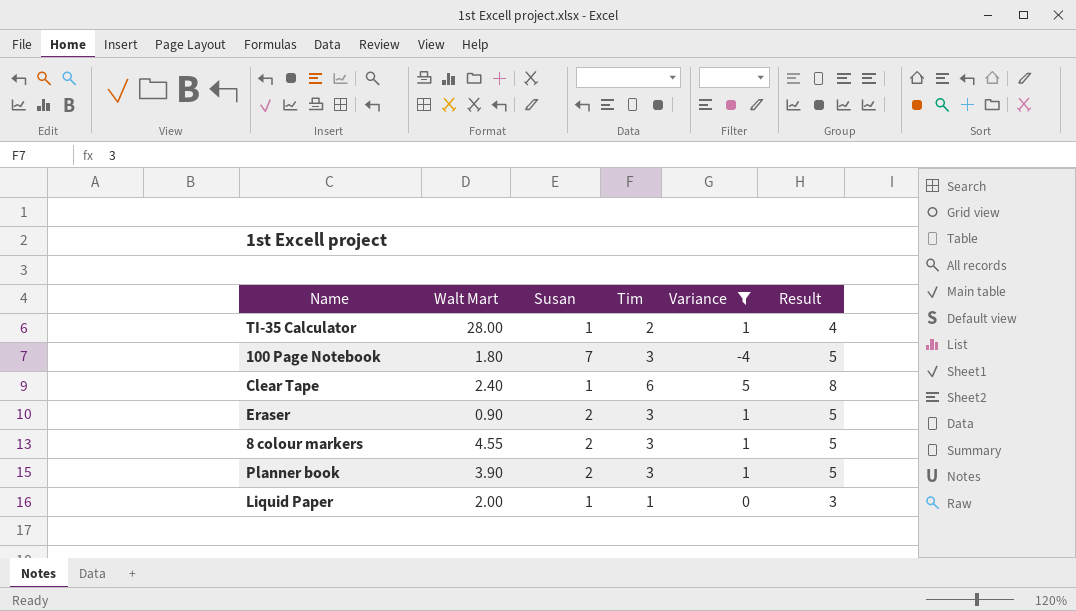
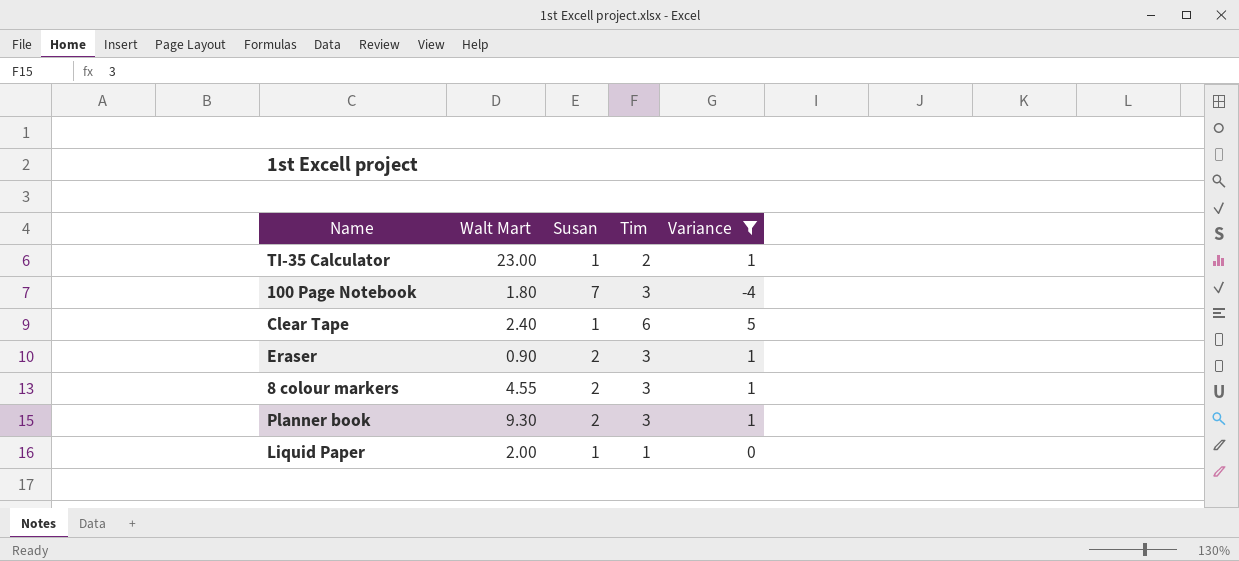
column Result | formula: [Tim] + 2 -> none
TI-35 Calculator | Walt Mart: 28.00 -> 23.00
Planner book | Walt Mart: 3.90 -> 9.30

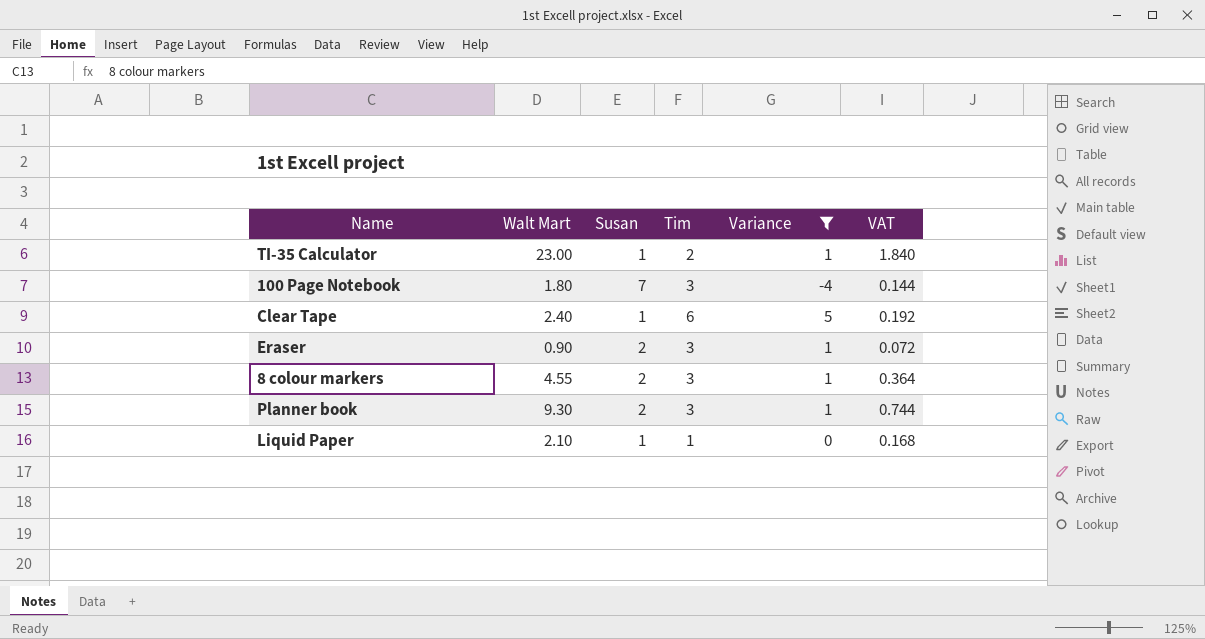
column VAT | formula: none -> [Walt Mart] * 0.08
Liquid Paper | Walt Mart: 2.00 -> 2.10

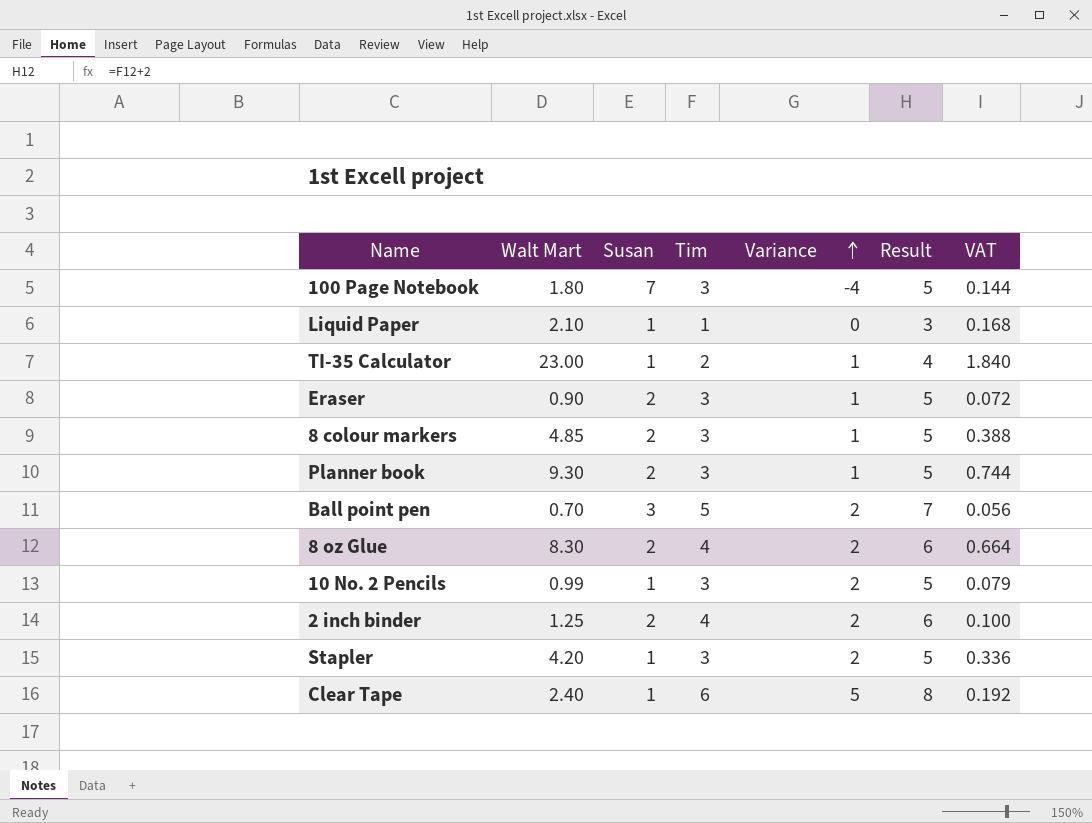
filter: Variance != 2 -> none
row order: none -> Variance ascending
column Result | formula: none -> [Tim] + 2
8 colour markers | Walt Mart: 4.55 -> 4.85
8 colour markers | VAT: 0.364 -> 0.388

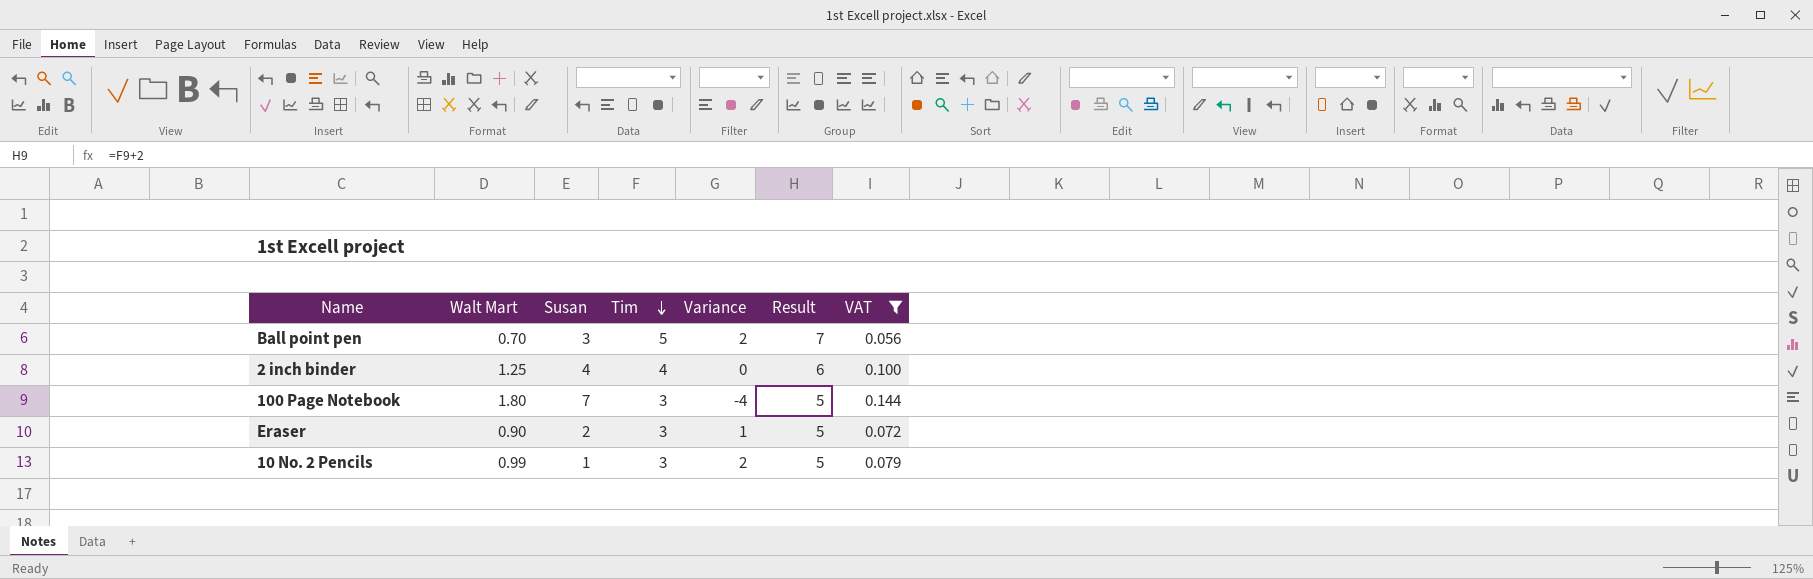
filter: none -> VAT <= 0.144
row order: Variance ascending -> Tim descending
2 inch binder | Susan: 2 -> 4
2 inch binder | Variance: 2 -> 0

